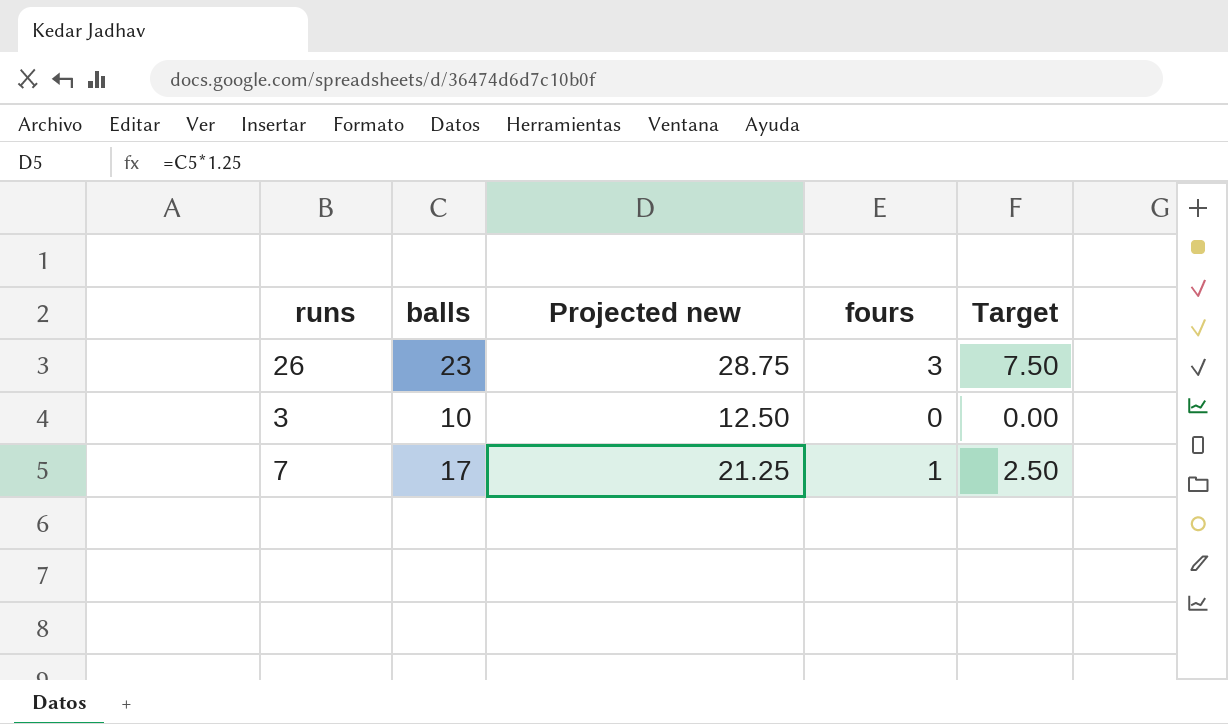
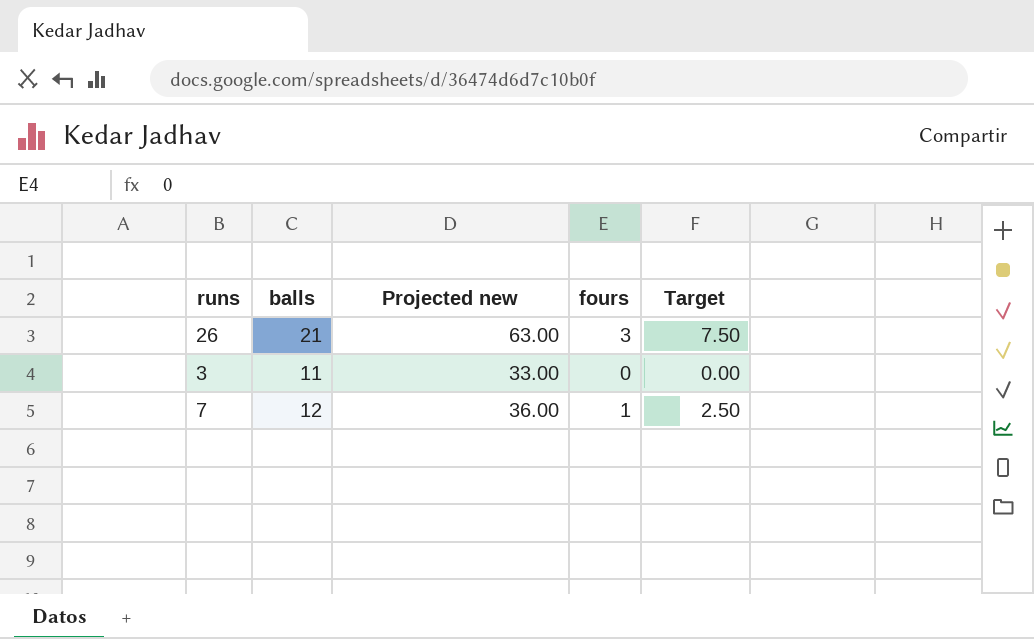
column Projected new | formula: [balls] * 1.25 -> [balls] * 3
26 | balls: 23 -> 21
3 | balls: 10 -> 11
7 | balls: 17 -> 12

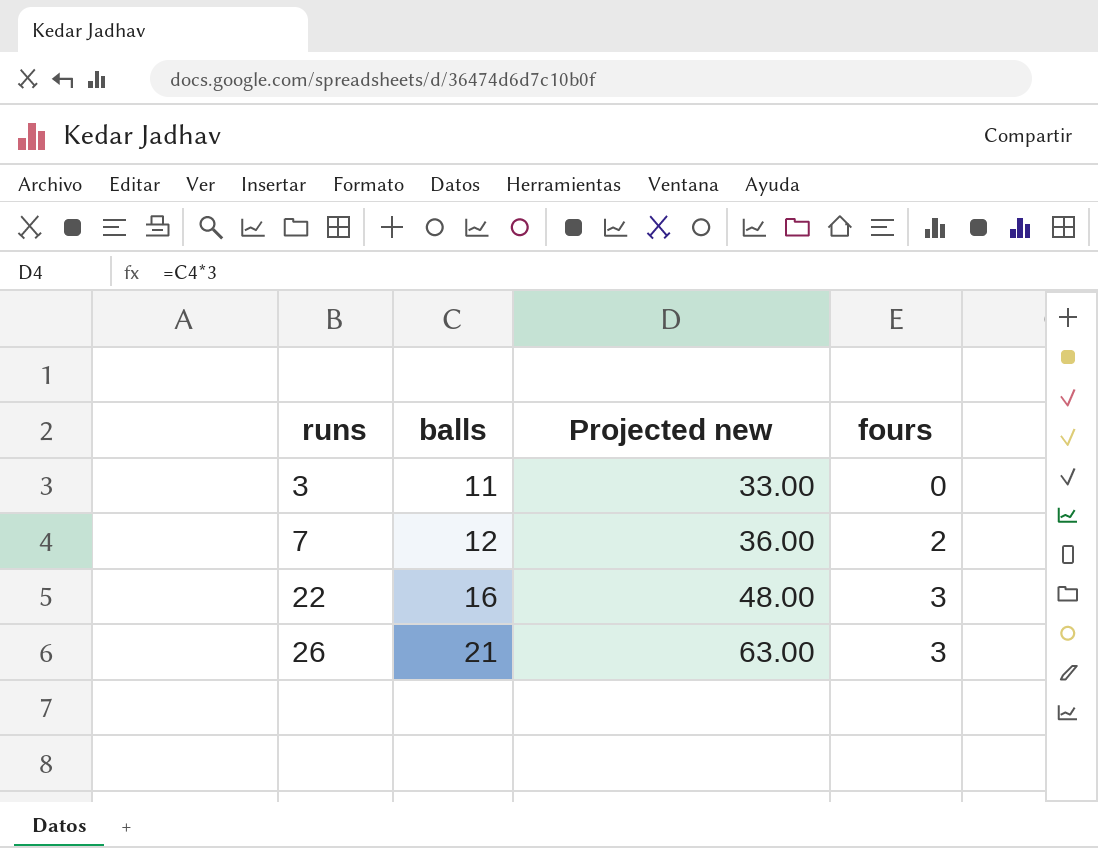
row order: none -> runs ascending
column Target | formula: [fours] * 2.5 -> none
7 | fours: 1 -> 2
row 22: none -> 16 | 48.00 | 3

